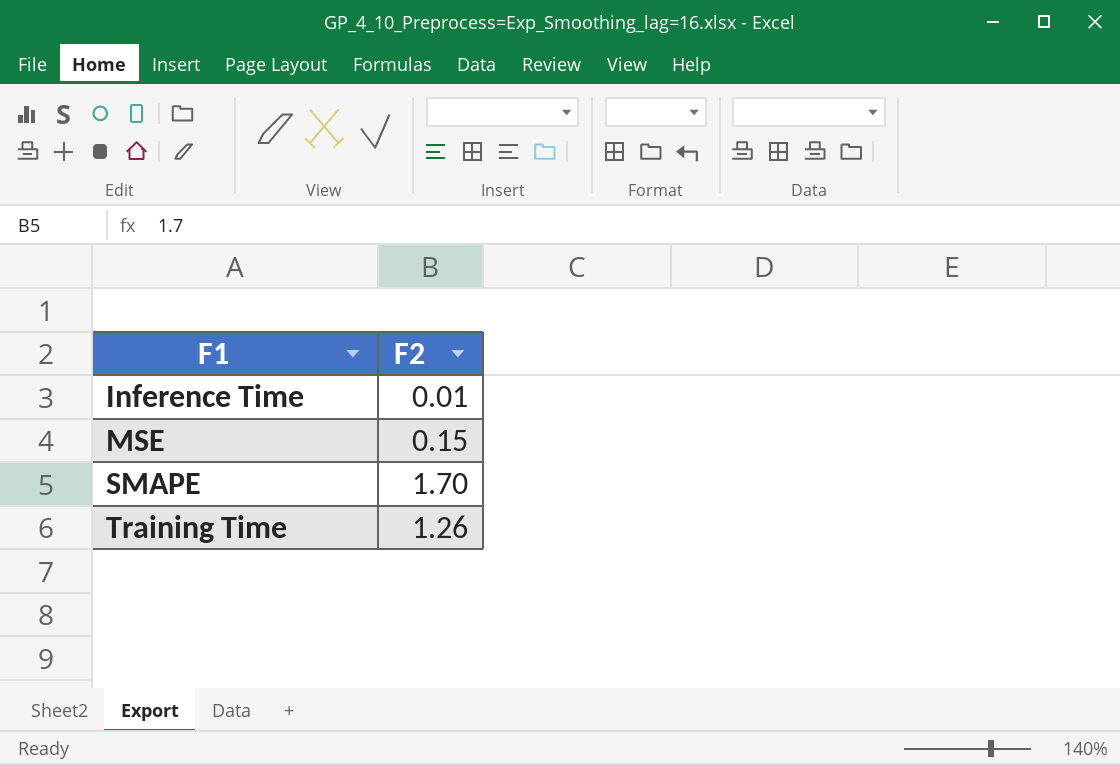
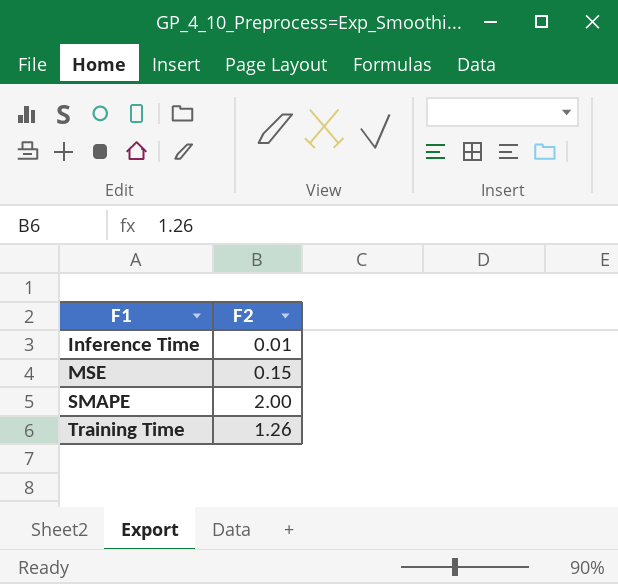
SMAPE | F2: 1.70 -> 2.00

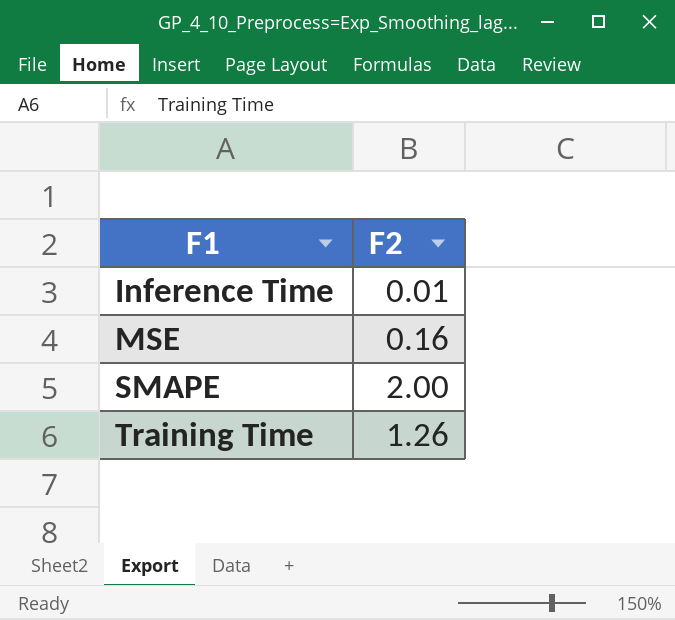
MSE | F2: 0.15 -> 0.16

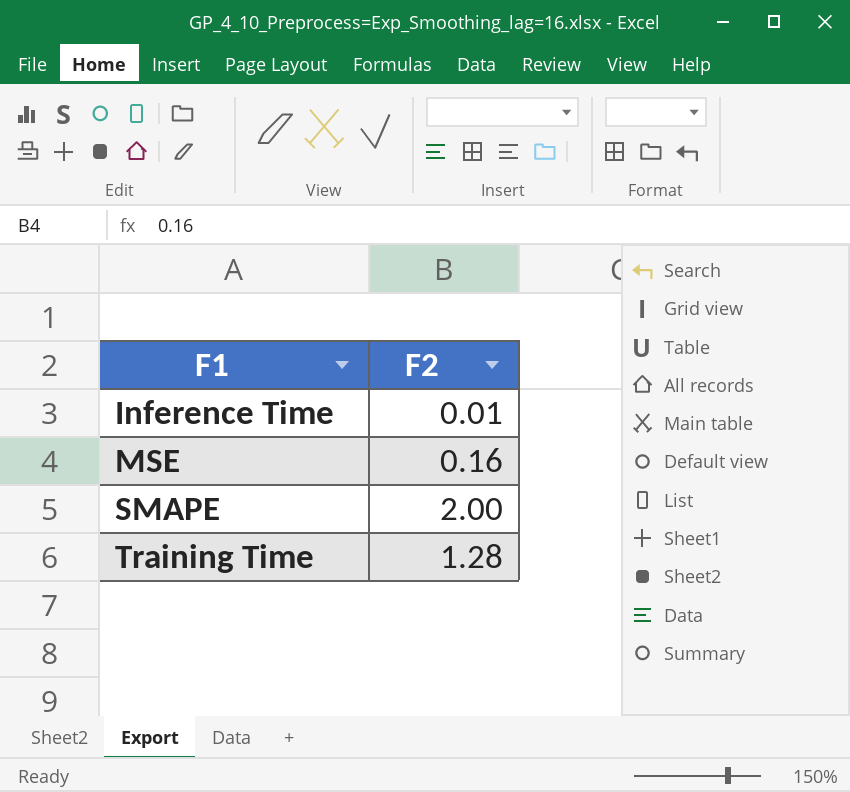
Training Time | F2: 1.26 -> 1.28

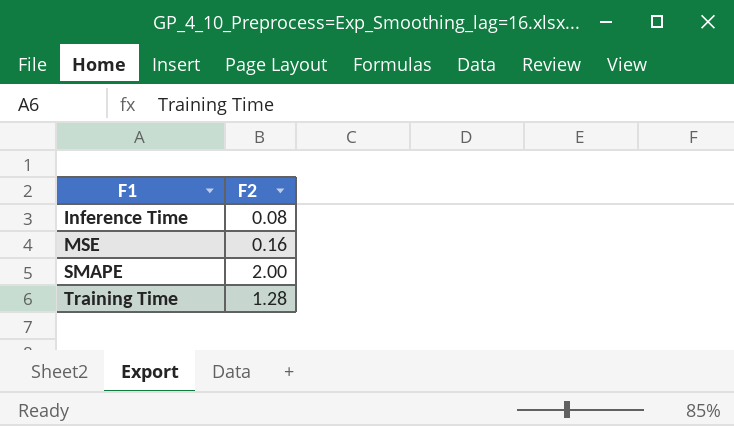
Inference Time | F2: 0.01 -> 0.08

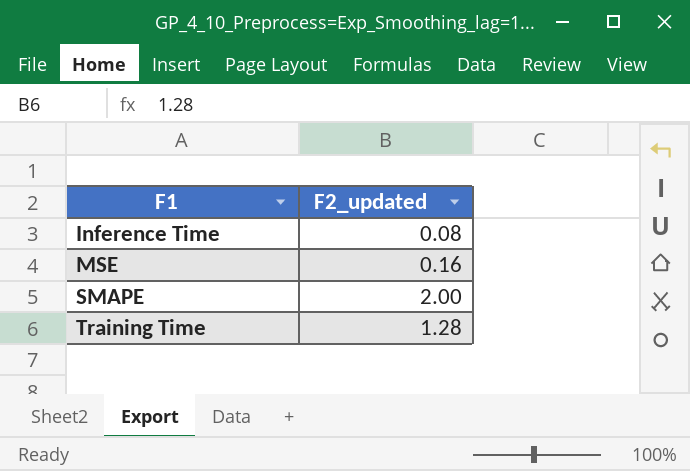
column name: F2 -> F2_updated

